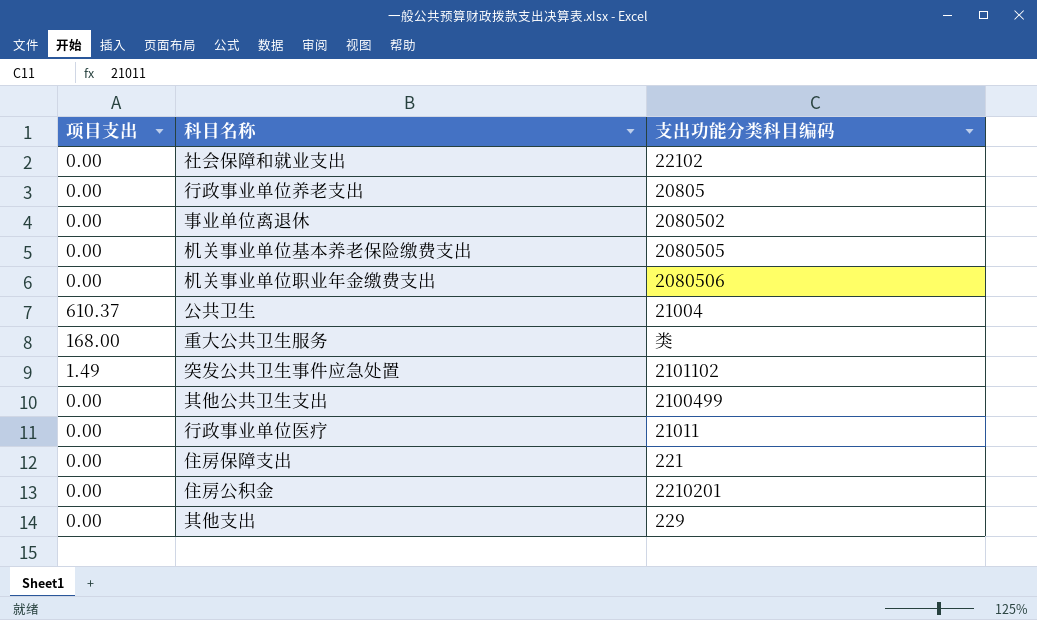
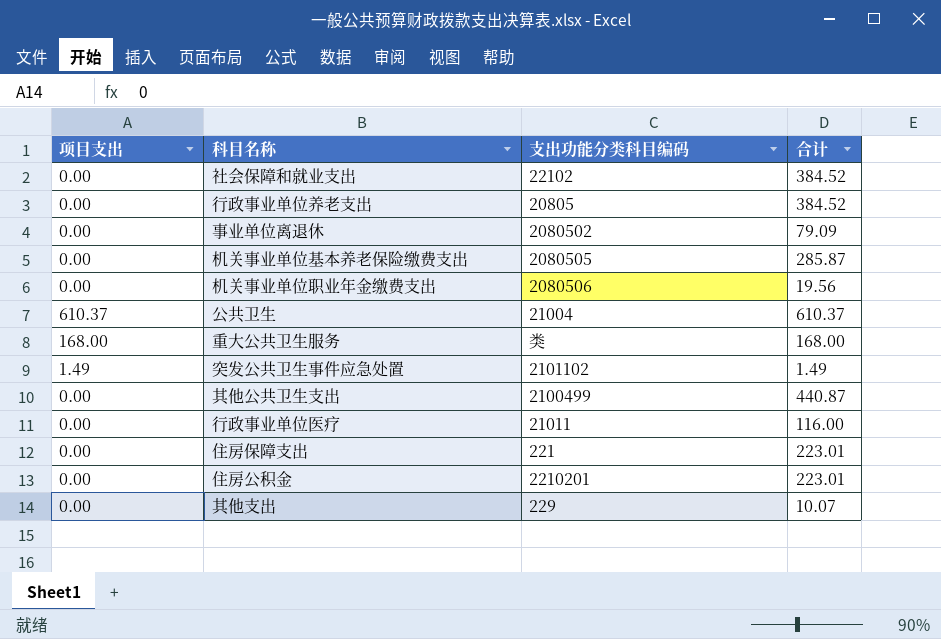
column 合计 | position: none -> 4

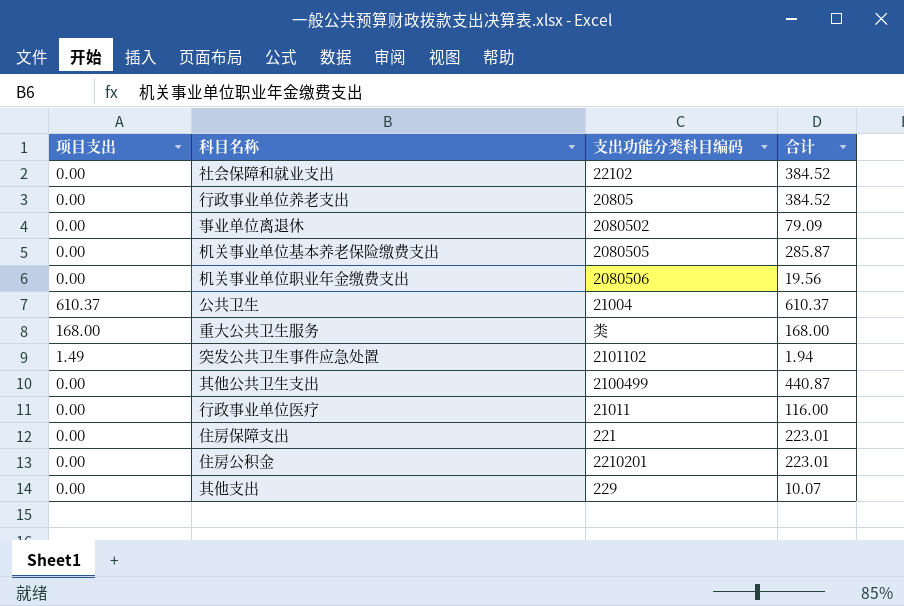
突发公共卫生事件应急处置 | 合计: 1.49 -> 1.94

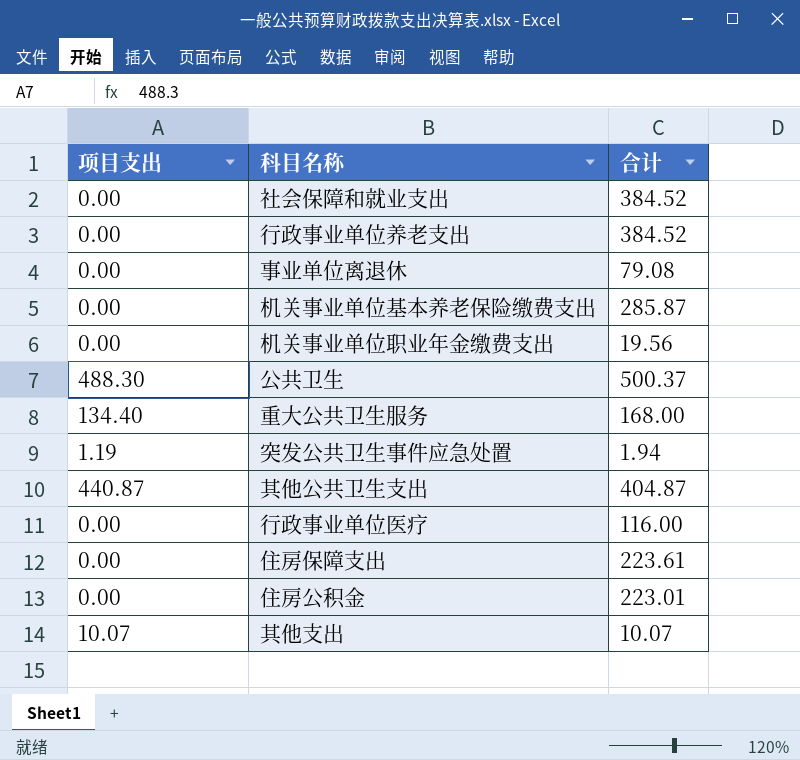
column 支出功能分类科目编码 | position: 3 -> none
事业单位离退休 | 合计: 79.09 -> 79.08
公共卫生 | 项目支出: 610.37 -> 488.30
公共卫生 | 合计: 610.37 -> 500.37
重大公共卫生服务 | 项目支出: 168.00 -> 134.40
突发公共卫生事件应急处置 | 项目支出: 1.49 -> 1.19
其他公共卫生支出 | 项目支出: 0.00 -> 440.87
其他公共卫生支出 | 合计: 440.87 -> 404.87
住房保障支出 | 合计: 223.01 -> 223.61
其他支出 | 项目支出: 0.00 -> 10.07

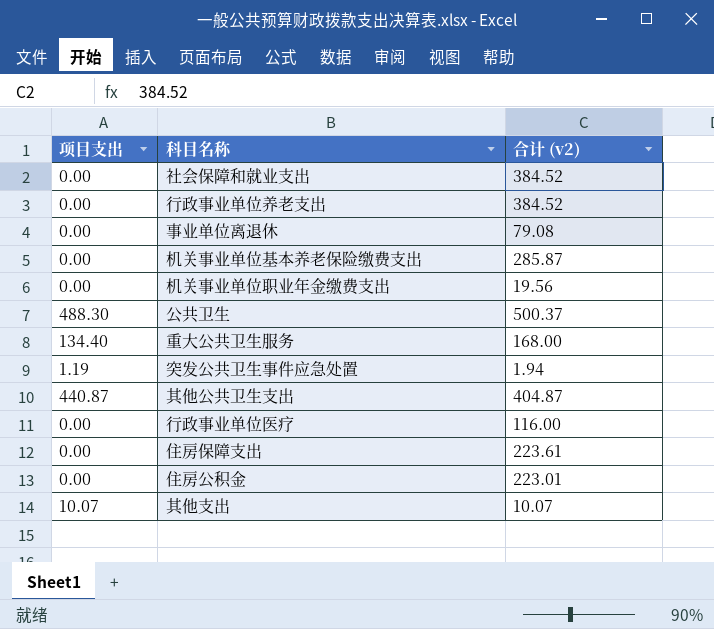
column name: 合计 -> 合计 (v2)

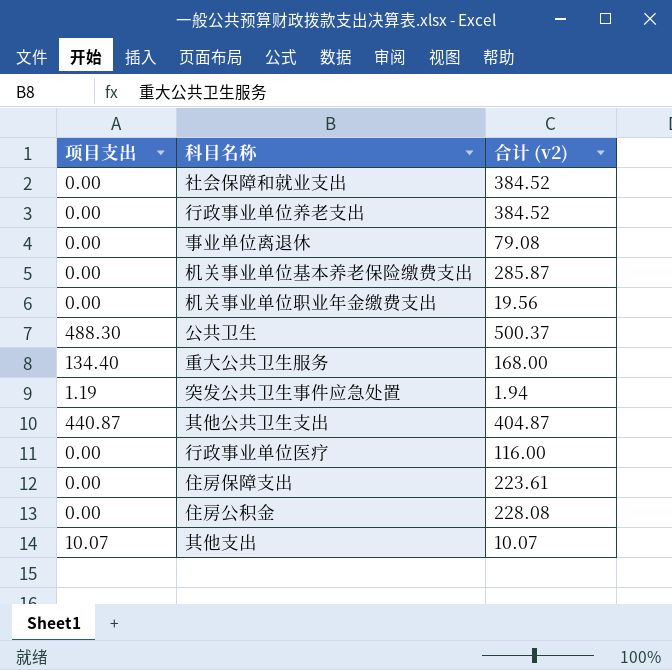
住房公积金 | 合计 (v2): 223.01 -> 228.08

